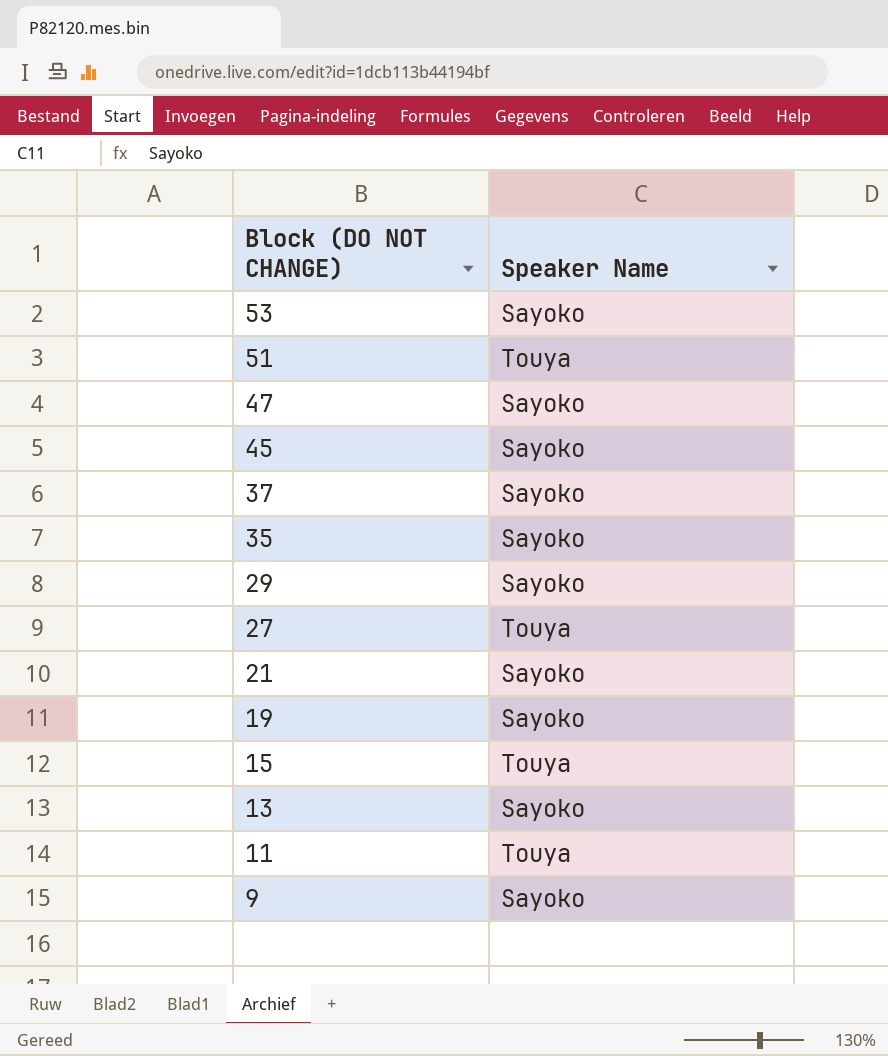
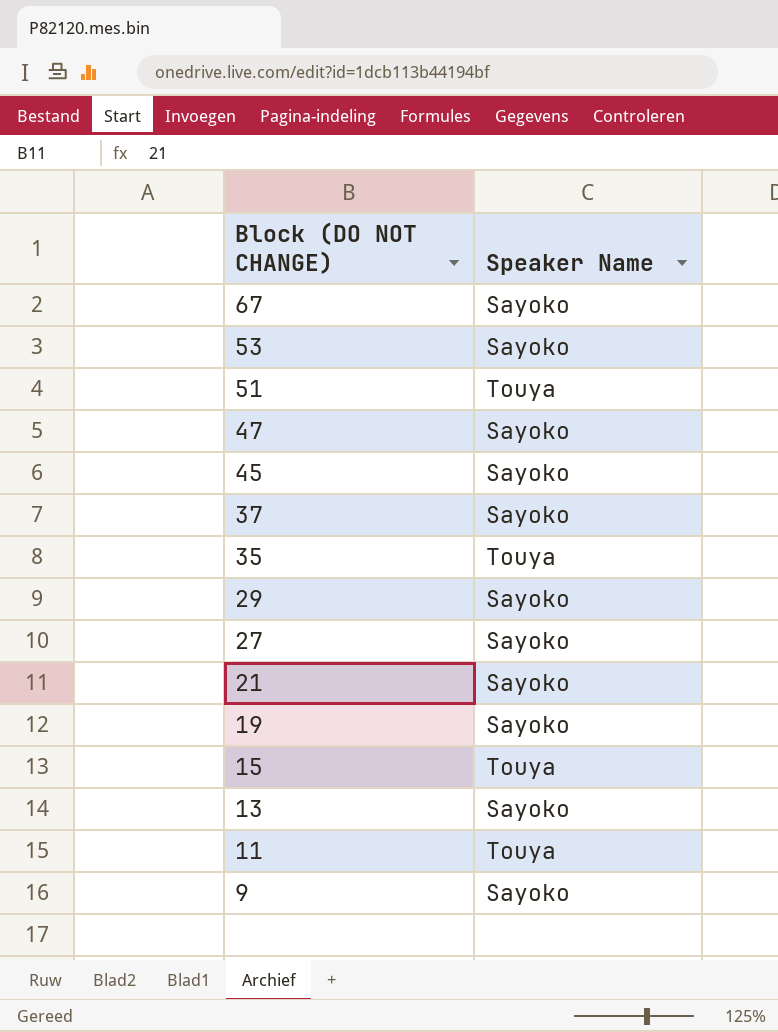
row 67: none -> Sayoko
35 | Speaker Name: Sayoko -> Touya
27 | Speaker Name: Touya -> Sayoko

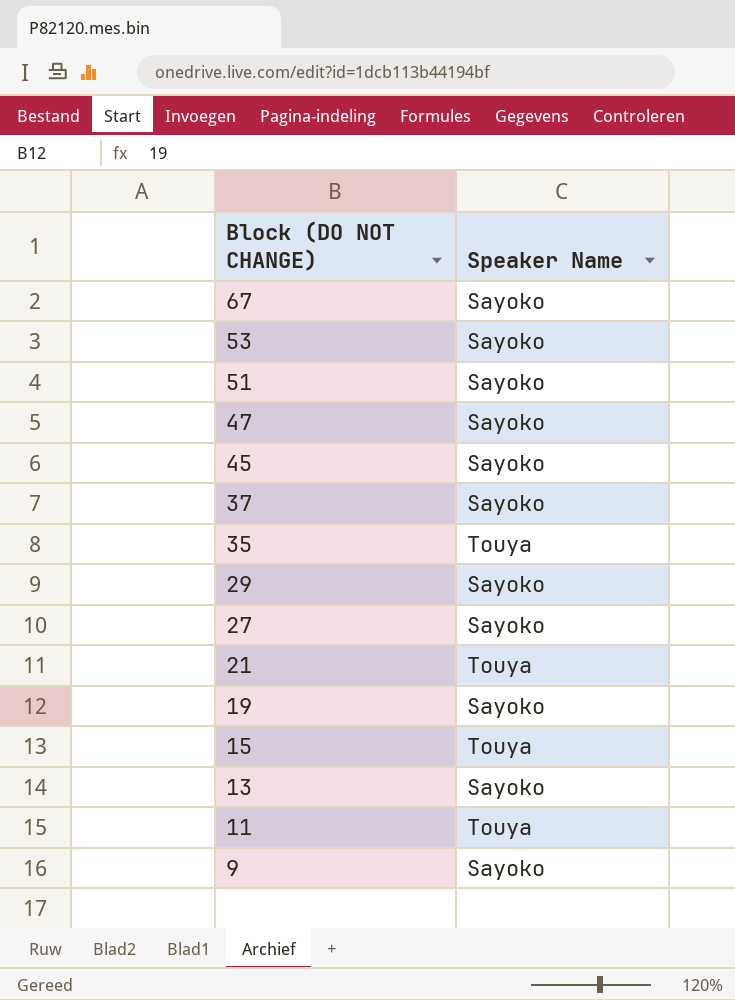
51 | Speaker Name: Touya -> Sayoko
21 | Speaker Name: Sayoko -> Touya

